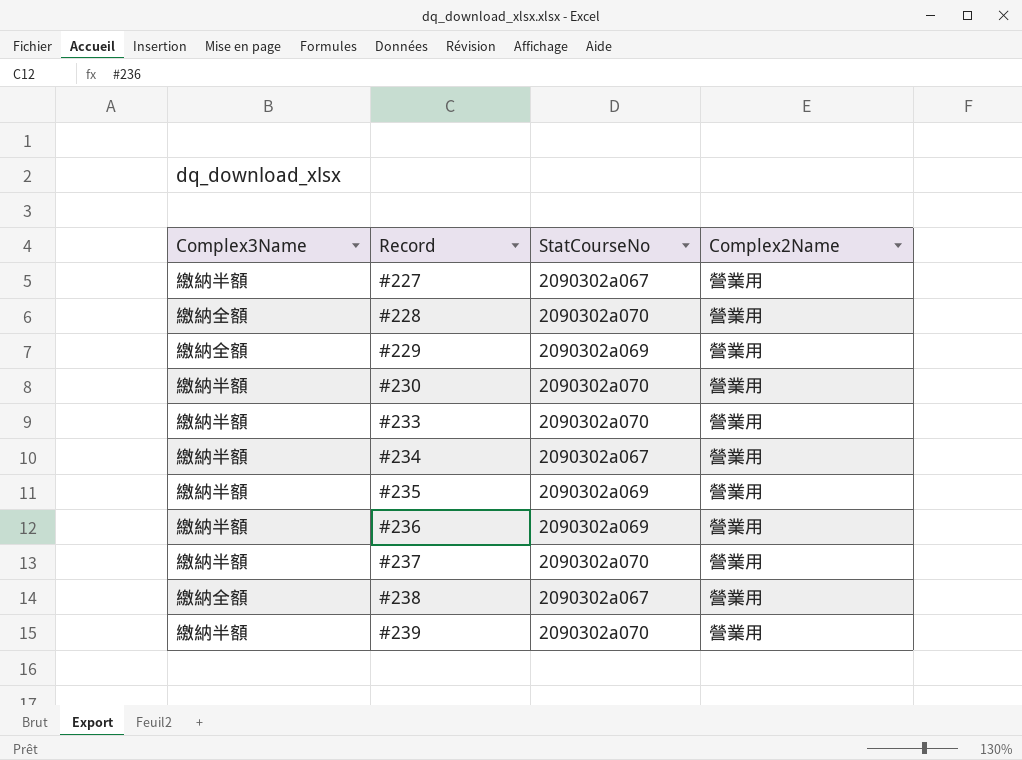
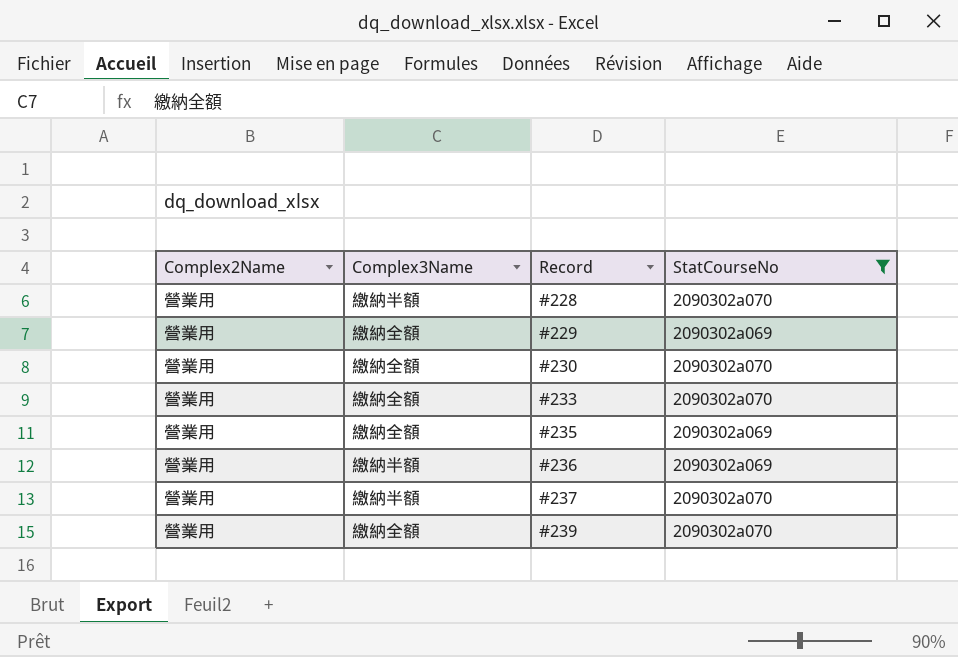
filter: none -> StatCourseNo != 2090302a067
column Complex2Name | position: 4 -> 1
#228 | Complex3Name: 繳納全額 -> 繳納半額
#230 | Complex3Name: 繳納半額 -> 繳納全額
#233 | Complex3Name: 繳納半額 -> 繳納全額
#235 | Complex3Name: 繳納半額 -> 繳納全額
#239 | Complex3Name: 繳納半額 -> 繳納全額

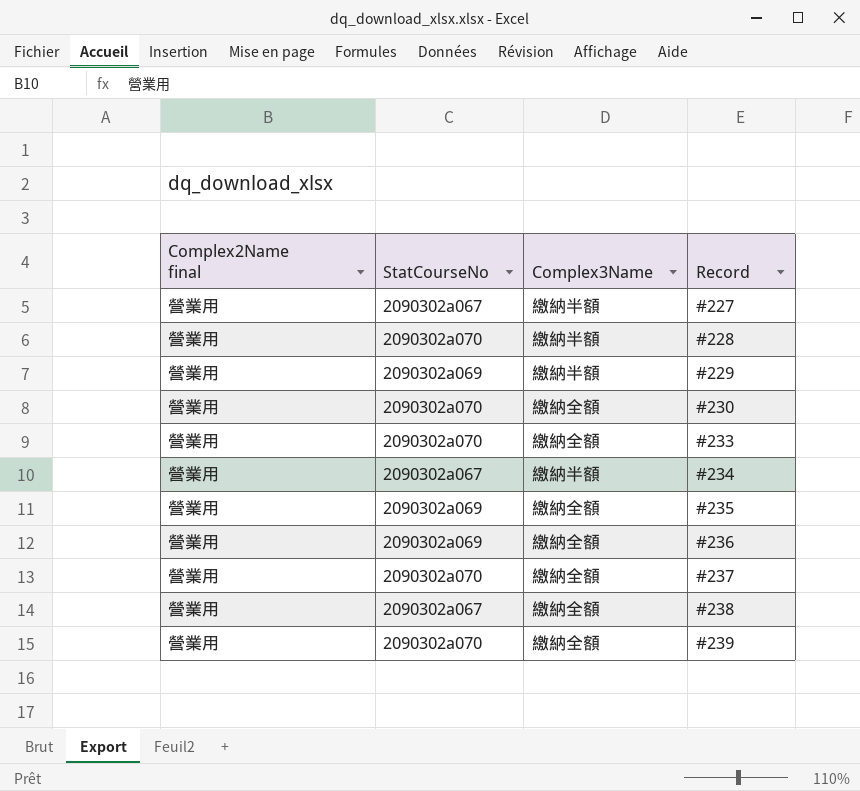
filter: StatCourseNo != 2090302a067 -> none
column name: Complex2Name -> Complex2Name final
column StatCourseNo | position: 4 -> 2
#229 | Complex3Name: 繳納全額 -> 繳納半額
#236 | Complex3Name: 繳納半額 -> 繳納全額
#237 | Complex3Name: 繳納半額 -> 繳納全額

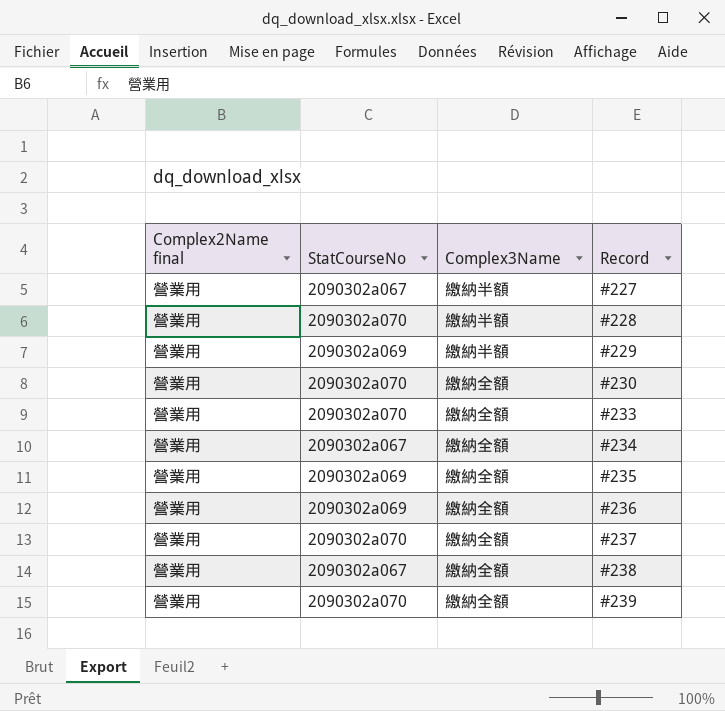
#234 | Complex3Name: 繳納半額 -> 繳納全額

